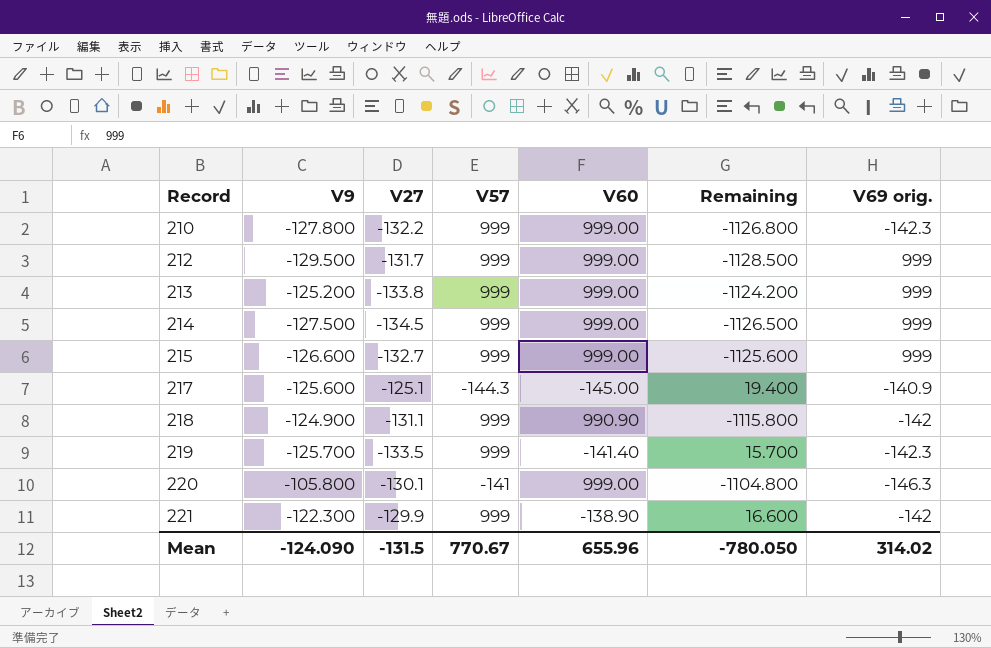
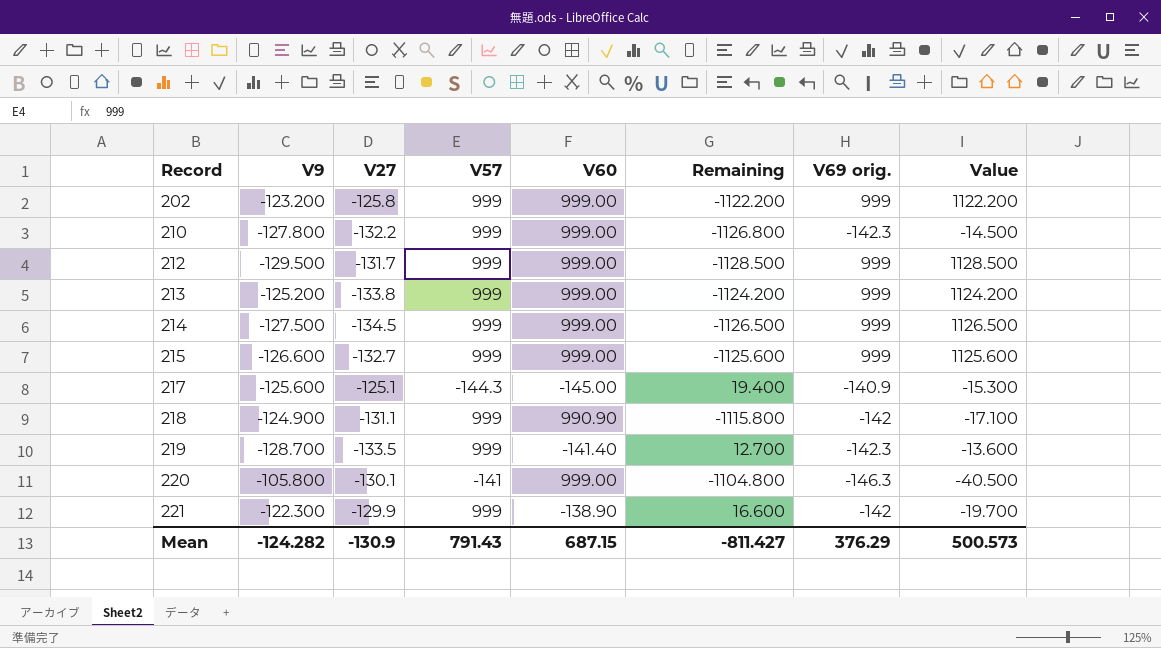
column Value | formula: none -> [V69 orig.] - [V9]
row 202: none -> -123.200 | -125.8 | 999 | 999.00 | -1122.200 | 999 | 1122.200
219 | V9: -125.700 -> -128.700
219 | Remaining: 15.700 -> 12.700
Mean | V9: -124.090 -> -124.282
Mean | V27: -131.5 -> -130.9
Mean | V57: 770.67 -> 791.43
Mean | V60: 655.96 -> 687.15
Mean | Remaining: -780.050 -> -811.427
Mean | V69 orig.: 314.02 -> 376.29

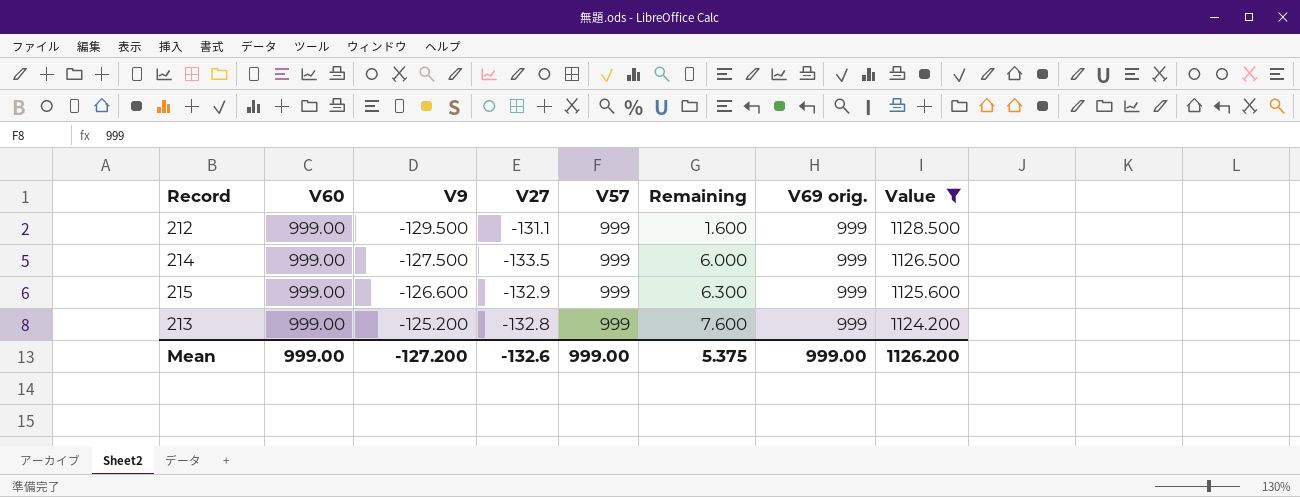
filter: none -> Value >= 1124.200
row order: Record ascending -> V9 ascending
column V60 | position: 5 -> 2
column Remaining | formula: [V9] - [V60] -> [V9] - [V27]
212 | V27: -131.7 -> -131.1
214 | V27: -134.5 -> -133.5
215 | V27: -132.7 -> -132.9
213 | V27: -133.8 -> -132.8
Mean | V60: 687.15 -> 999.00
Mean | V9: -124.282 -> -127.200
Mean | V27: -130.9 -> -132.6
Mean | V57: 791.43 -> 999.00
Mean | Remaining: -811.427 -> 5.375
Mean | V69 orig.: 376.29 -> 999.00
Mean | Value: 500.573 -> 1126.200

